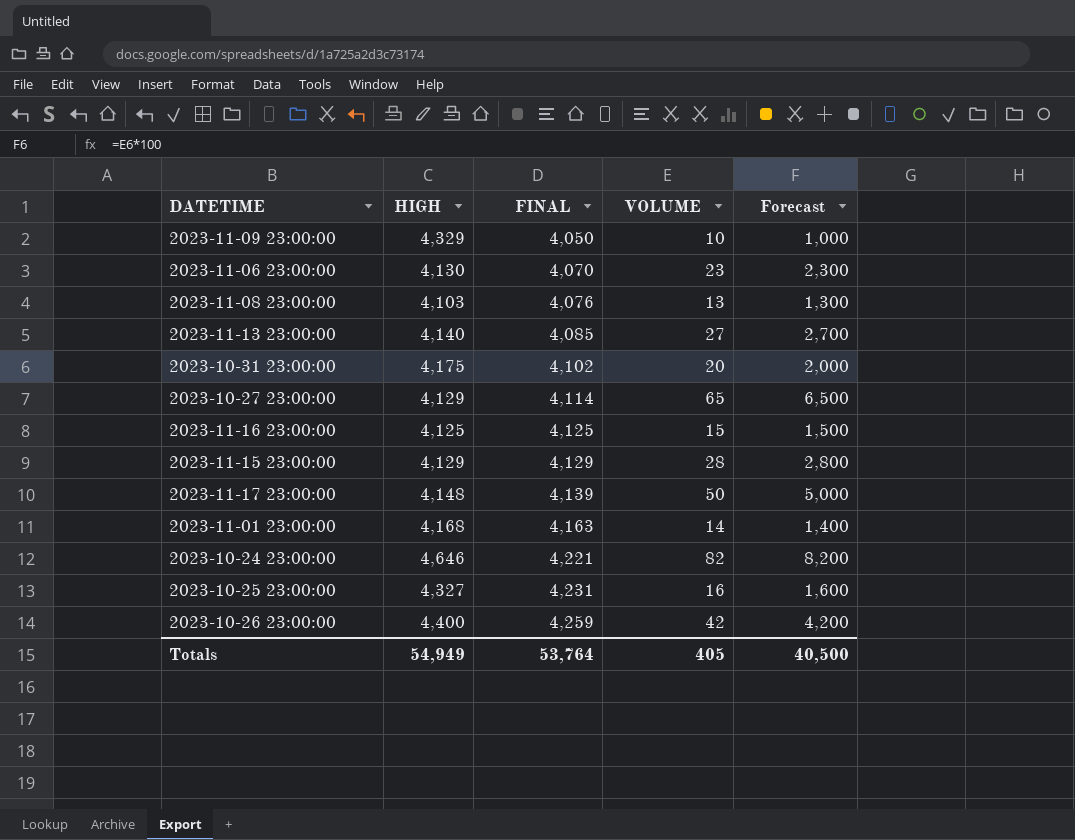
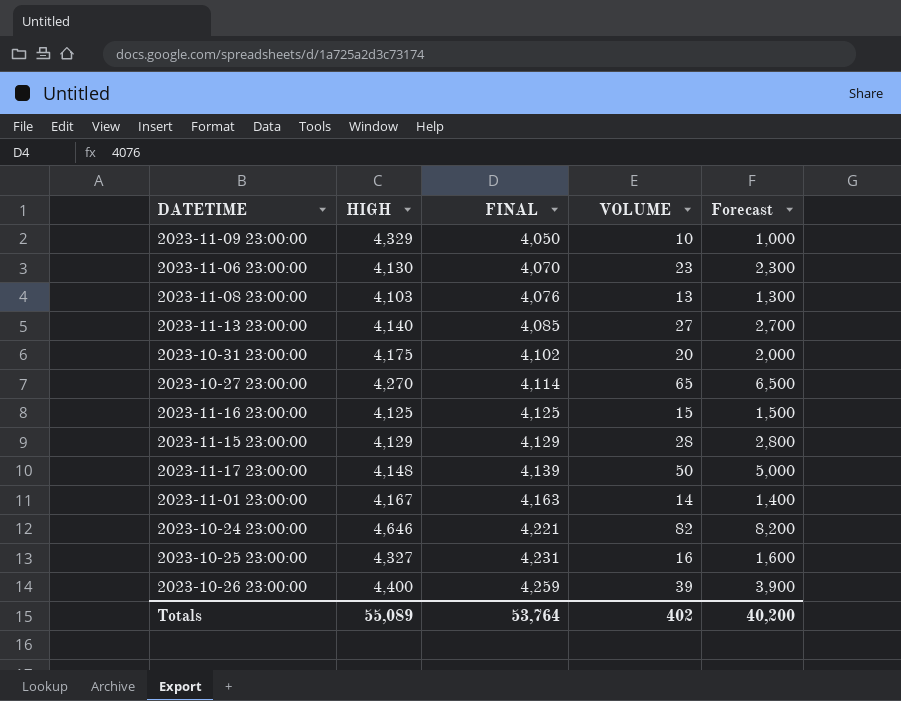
2023-10-27 23:00:00 | HIGH: 4,129 -> 4,270
2023-11-01 23:00:00 | HIGH: 4,168 -> 4,167
2023-10-26 23:00:00 | VOLUME: 42 -> 39
2023-10-26 23:00:00 | Forecast: 4,200 -> 3,900
Totals | HIGH: 54,949 -> 55,089
Totals | VOLUME: 405 -> 402
Totals | Forecast: 40,500 -> 40,200

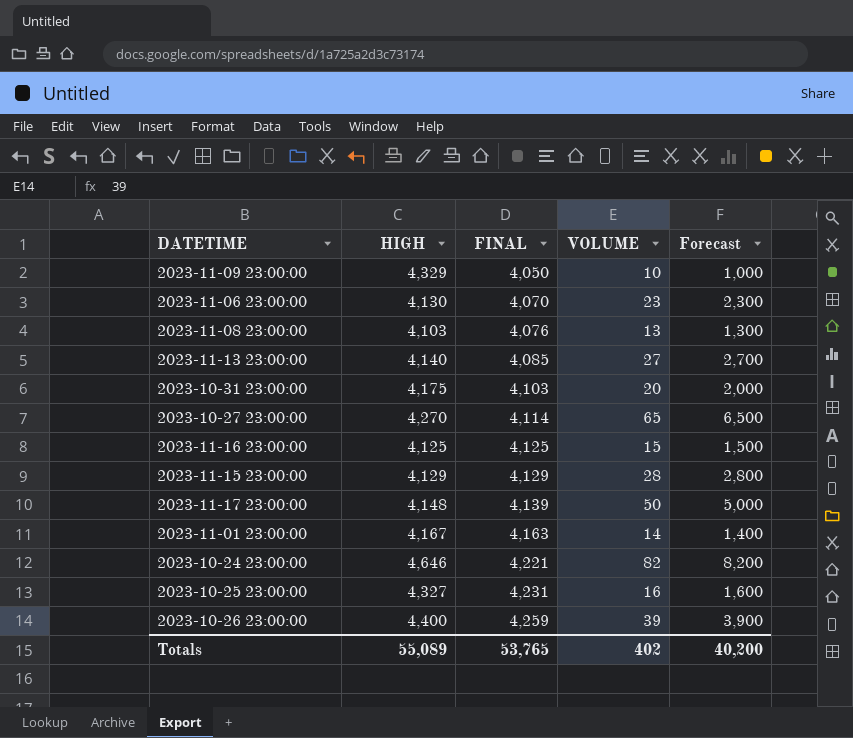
2023-10-31 23:00:00 | FINAL: 4,102 -> 4,103
Totals | FINAL: 53,764 -> 53,765

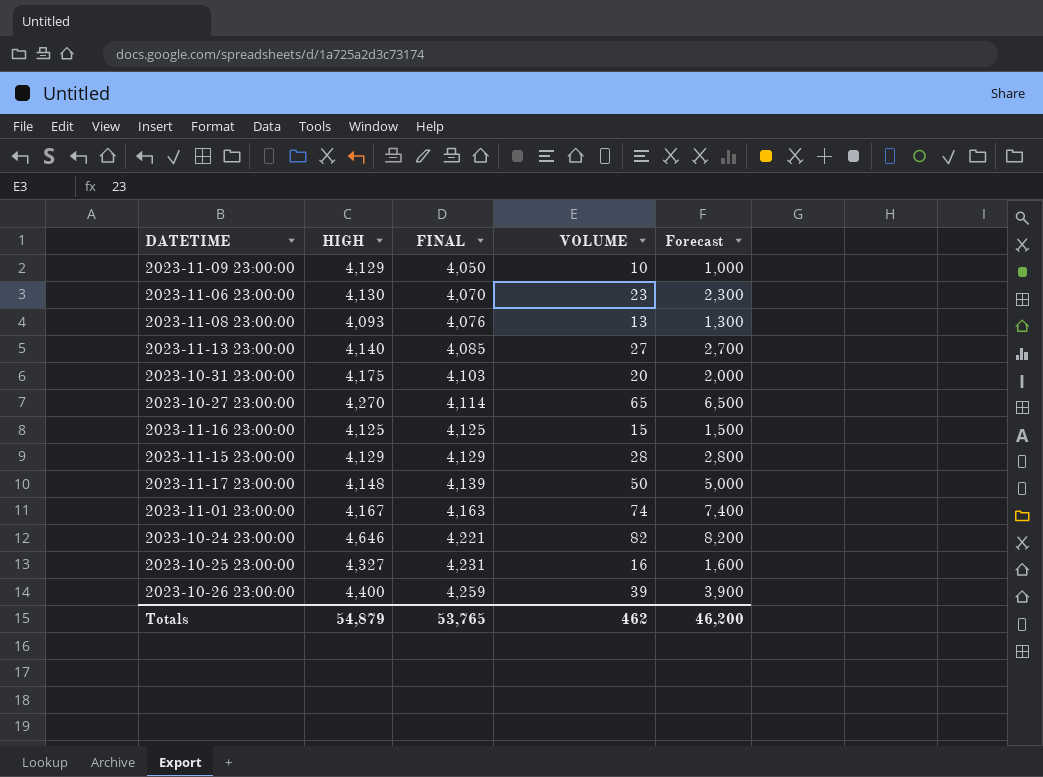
2023-11-09 23:00:00 | HIGH: 4,329 -> 4,129
2023-11-08 23:00:00 | HIGH: 4,103 -> 4,093
2023-11-01 23:00:00 | VOLUME: 14 -> 74
2023-11-01 23:00:00 | Forecast: 1,400 -> 7,400
Totals | HIGH: 55,089 -> 54,879
Totals | VOLUME: 402 -> 462
Totals | Forecast: 40,200 -> 46,200

